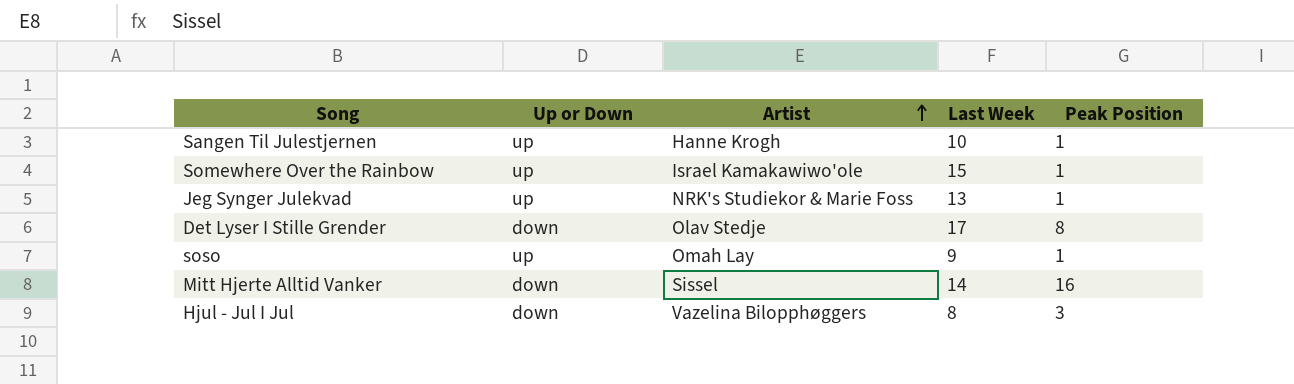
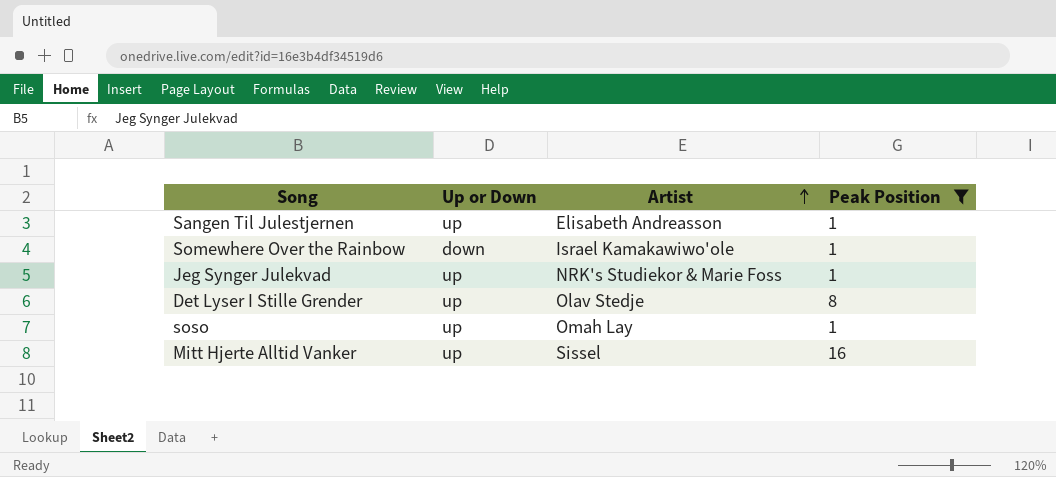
filter: none -> Peak Position != 3
column Last Week | position: 4 -> none
Sangen Til Julestjernen | Artist: Hanne Krogh -> Elisabeth Andreasson
Somewhere Over the Rainbow | Up or Down: up -> down
Det Lyser I Stille Grender | Up or Down: down -> up
Mitt Hjerte Alltid Vanker | Up or Down: down -> up

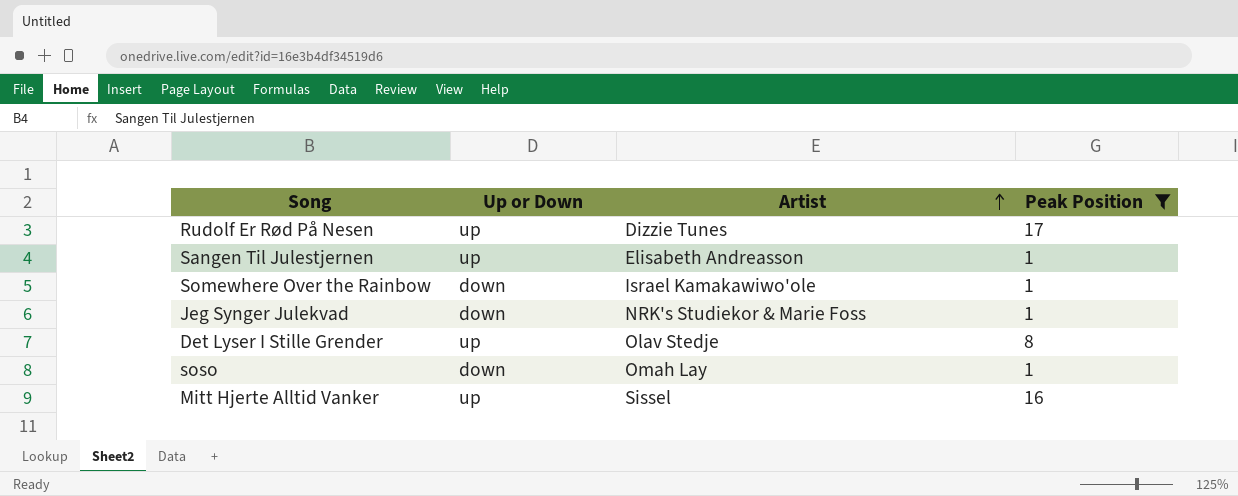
row Rudolf Er Rød På Nesen: none -> up | Dizzie Tunes | 17
Jeg Synger Julekvad | Up or Down: up -> down
soso | Up or Down: up -> down

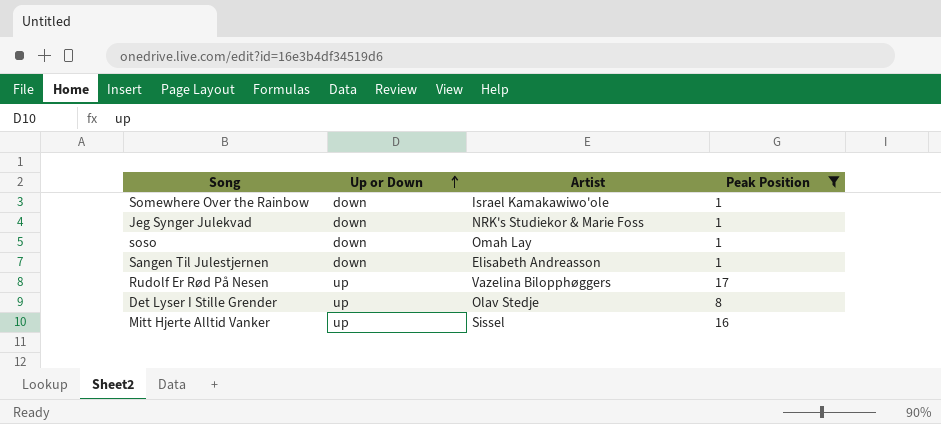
row order: Artist ascending -> Up or Down ascending
Sangen Til Julestjernen | Up or Down: up -> down
Rudolf Er Rød På Nesen | Artist: Dizzie Tunes -> Vazelina Bilopphøggers

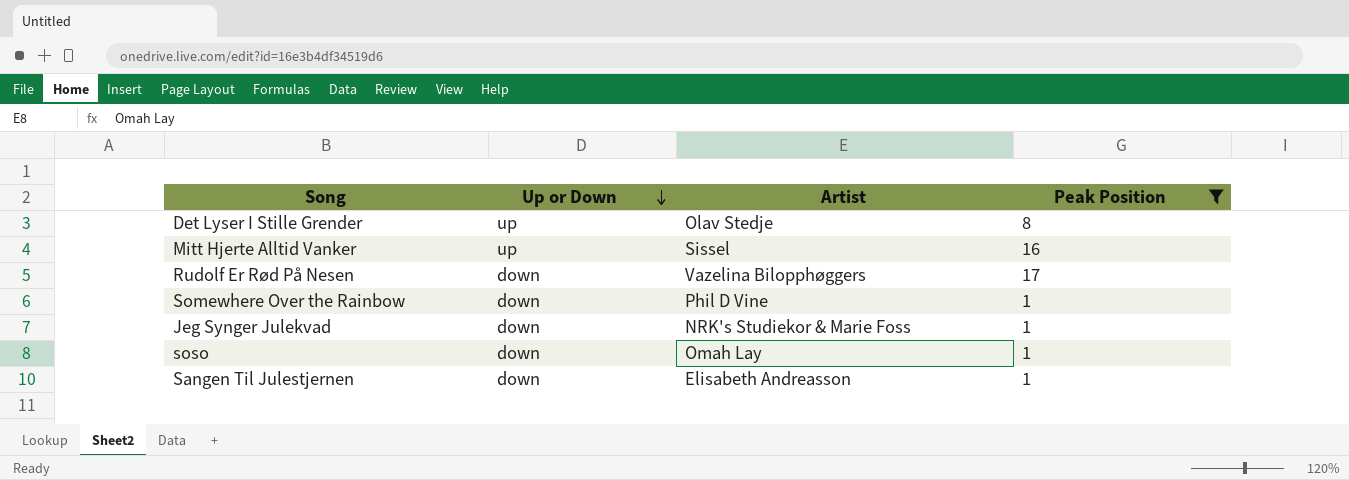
row order: Up or Down ascending -> Up or Down descending
Rudolf Er Rød På Nesen | Up or Down: up -> down
Somewhere Over the Rainbow | Artist: Israel Kamakawiwo'ole -> Phil D Vine

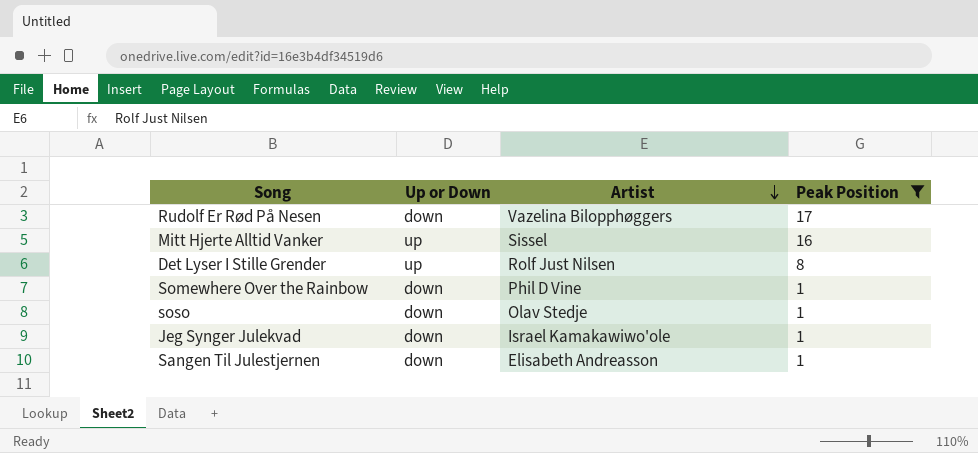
row order: Up or Down descending -> Artist descending
Det Lyser I Stille Grender | Artist: Olav Stedje -> Rolf Just Nilsen
soso | Artist: Omah Lay -> Olav Stedje
Jeg Synger Julekvad | Artist: NRK's Studiekor & Marie Foss -> Israel Kamakawiwo'ole

